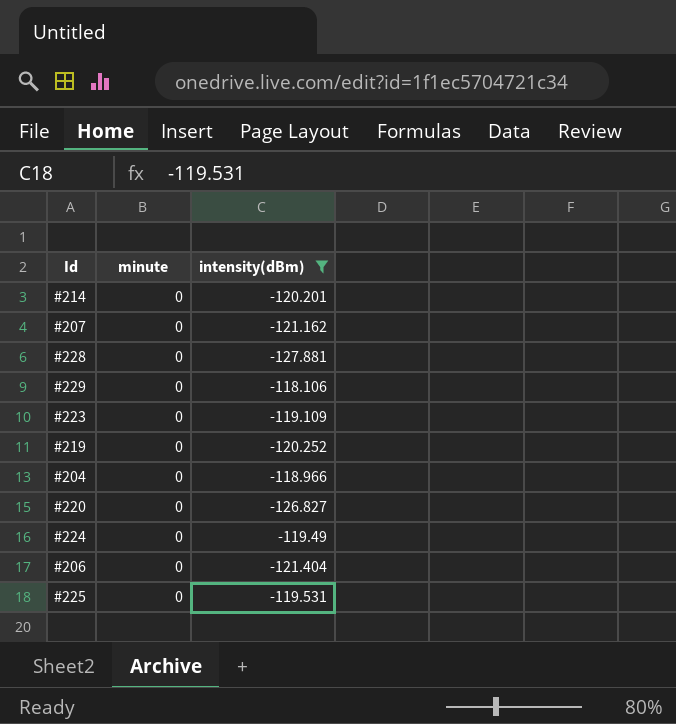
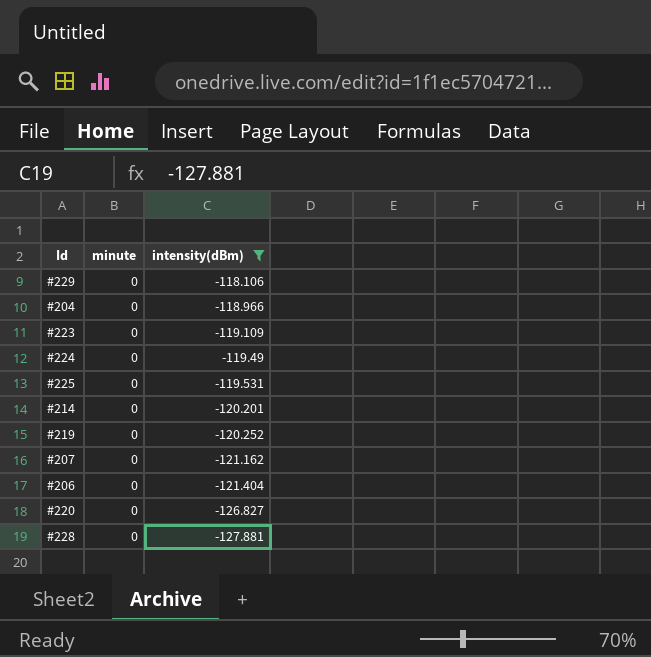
row order: none -> intensity(dBm) descending

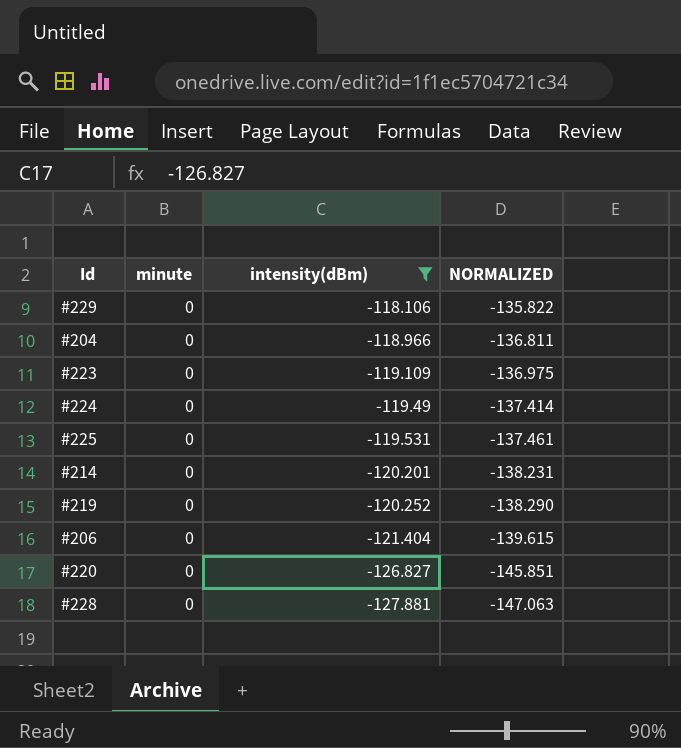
column NORMALIZED | formula: none -> [intensity(dBm)] * 1.15
row #207: 0 | -121.162 -> none

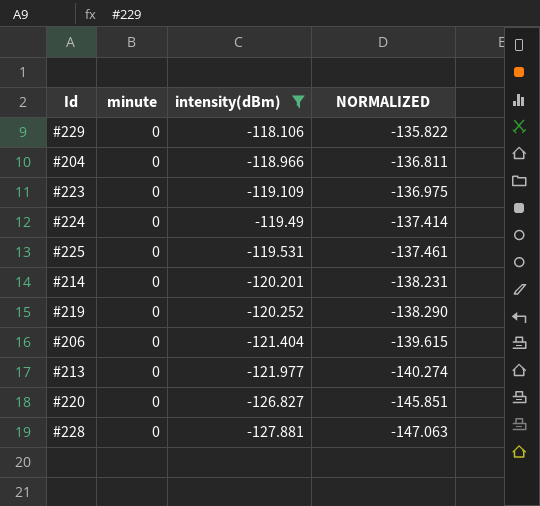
row #213: none -> 0 | -121.977 | -140.274

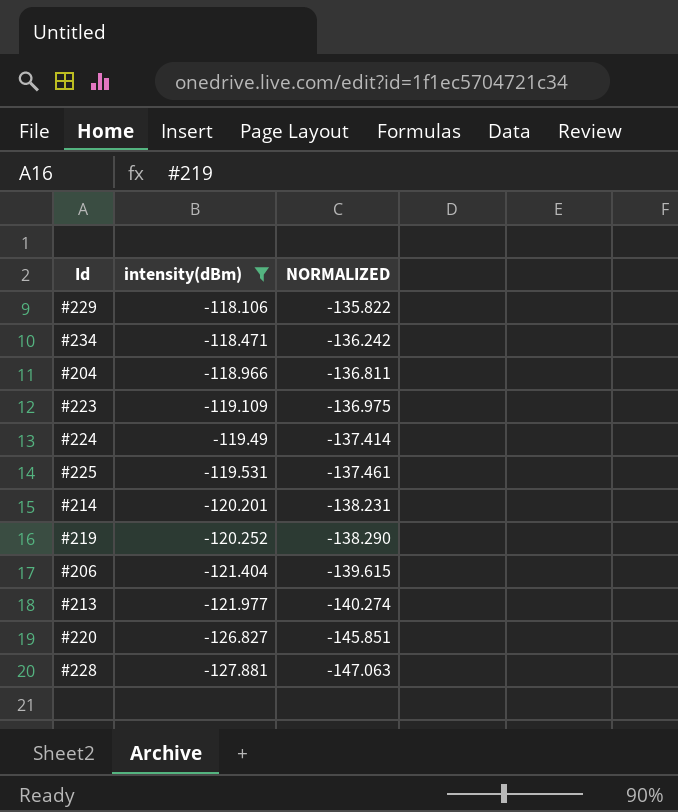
column minute | position: 2 -> none
row #234: none -> -118.471 | -136.242

